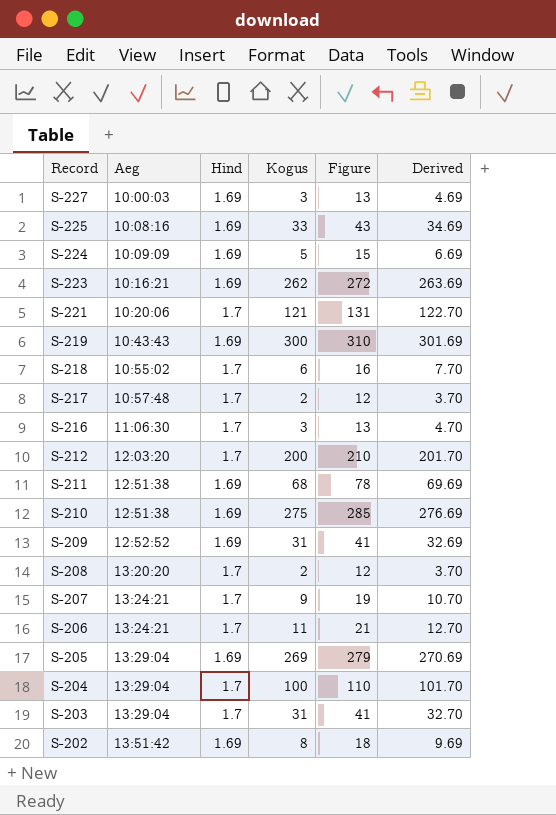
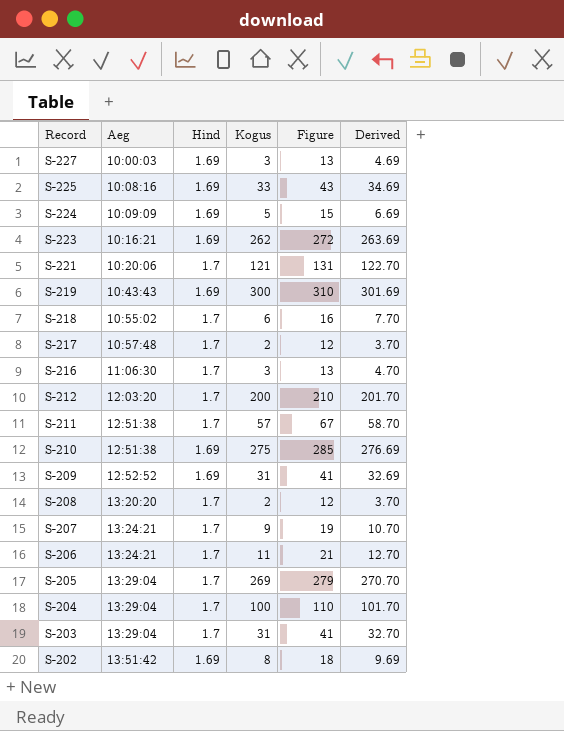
S-211 | Hind: 1.69 -> 1.7
S-211 | Kogus: 68 -> 57
S-211 | Figure: 78 -> 67
S-211 | Derived: 69.69 -> 58.70
S-205 | Hind: 1.69 -> 1.7
S-205 | Derived: 270.69 -> 270.70

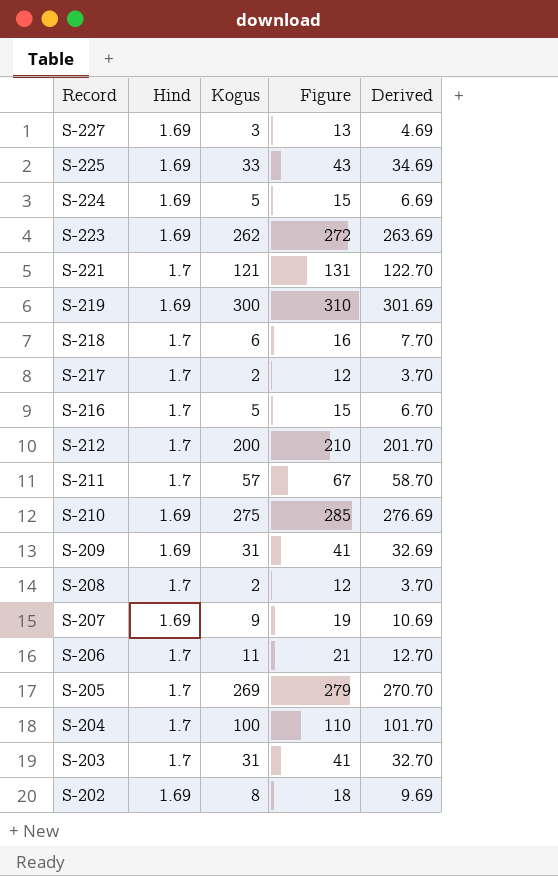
column Aeg | position: 2 -> none
S-216 | Kogus: 3 -> 5
S-216 | Figure: 13 -> 15
S-216 | Derived: 4.70 -> 6.70
S-207 | Hind: 1.7 -> 1.69
S-207 | Derived: 10.70 -> 10.69

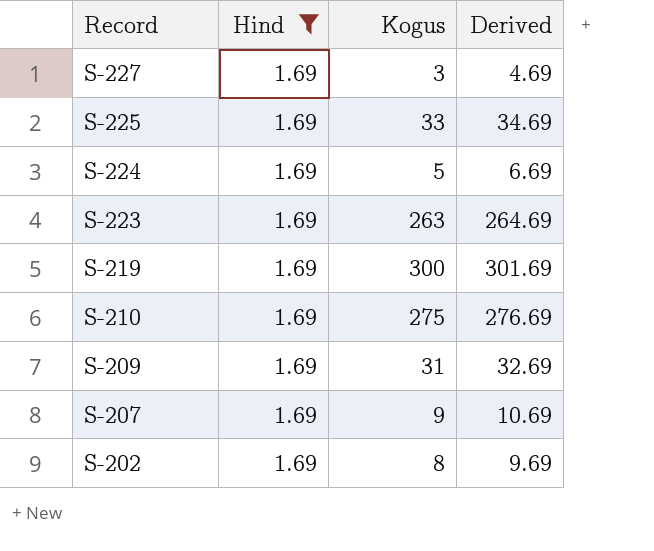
filter: none -> Hind = 1.69
column Figure | formula: [Kogus] + 10 -> none
S-223 | Kogus: 262 -> 263
S-223 | Derived: 263.69 -> 264.69

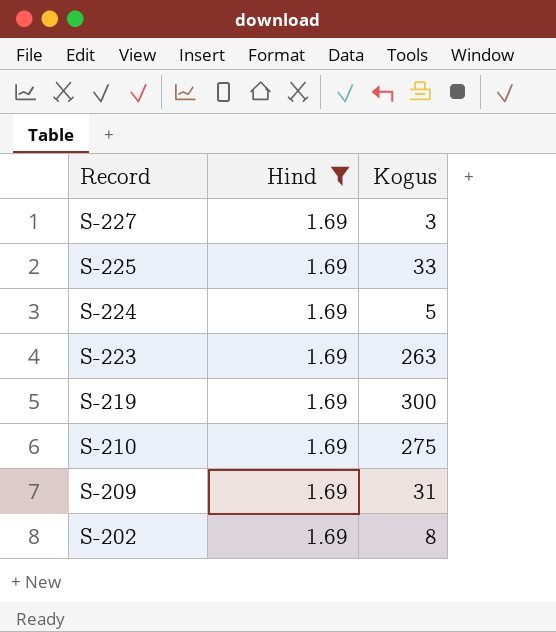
column Derived | formula: [Hind] + [Kogus] -> none
row S-207: 1.69 | 9 | 10.69 -> none

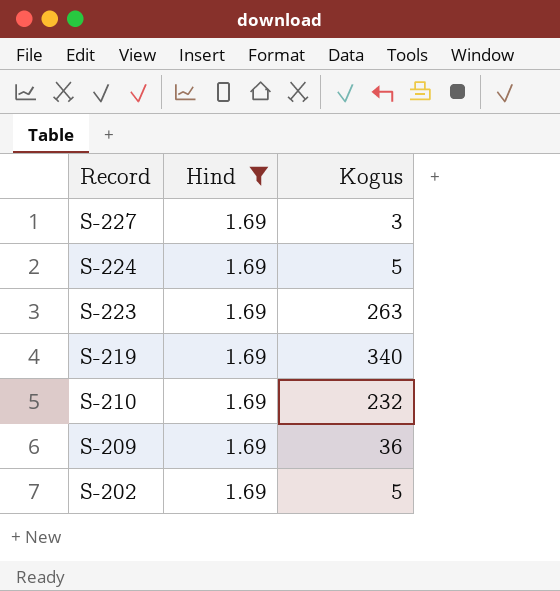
row S-225: 1.69 | 33 -> none
S-219 | Kogus: 300 -> 340
S-210 | Kogus: 275 -> 232
S-209 | Kogus: 31 -> 36
S-202 | Kogus: 8 -> 5

